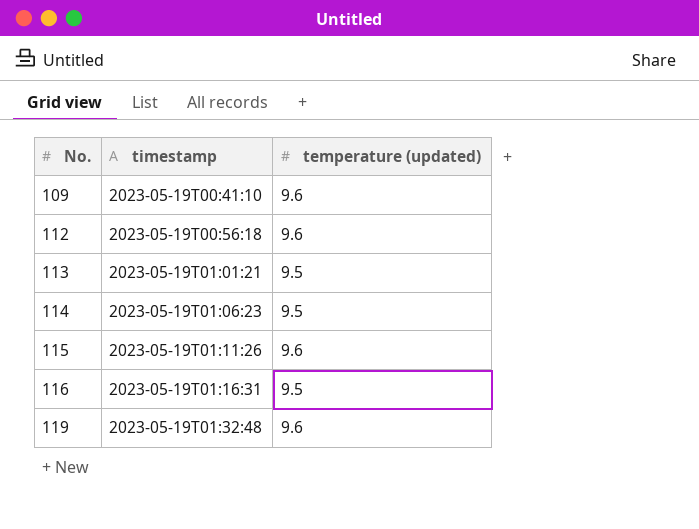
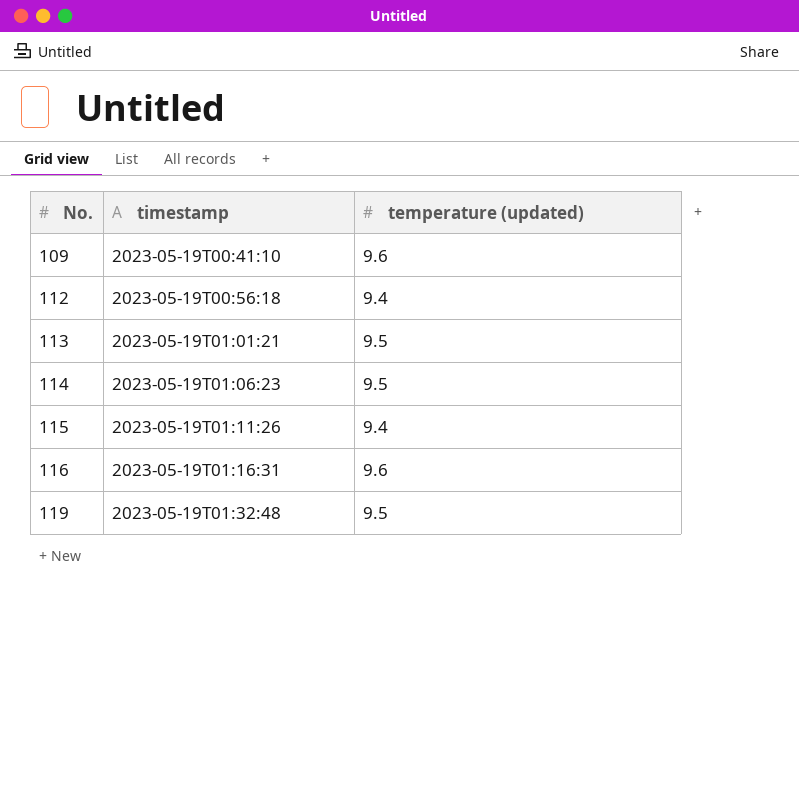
112 | temperature (updated): 9.6 -> 9.4
115 | temperature (updated): 9.6 -> 9.4
116 | temperature (updated): 9.5 -> 9.6
119 | temperature (updated): 9.6 -> 9.5

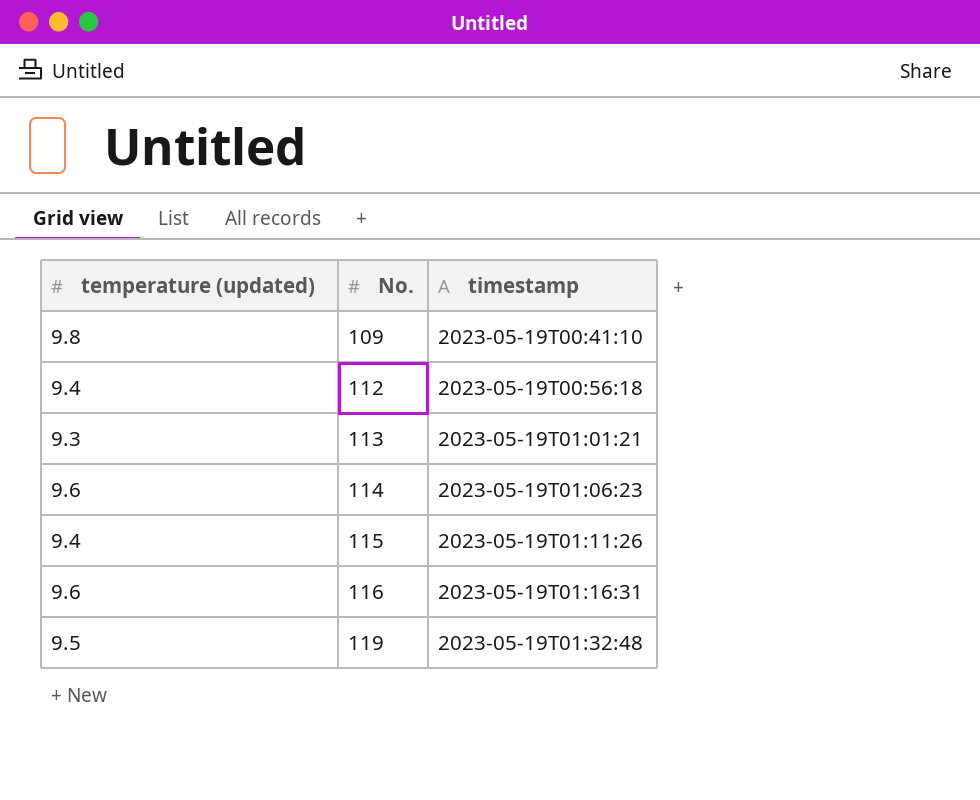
column temperature (updated) | position: 3 -> 1
109 | temperature (updated): 9.6 -> 9.8
113 | temperature (updated): 9.5 -> 9.3
114 | temperature (updated): 9.5 -> 9.6

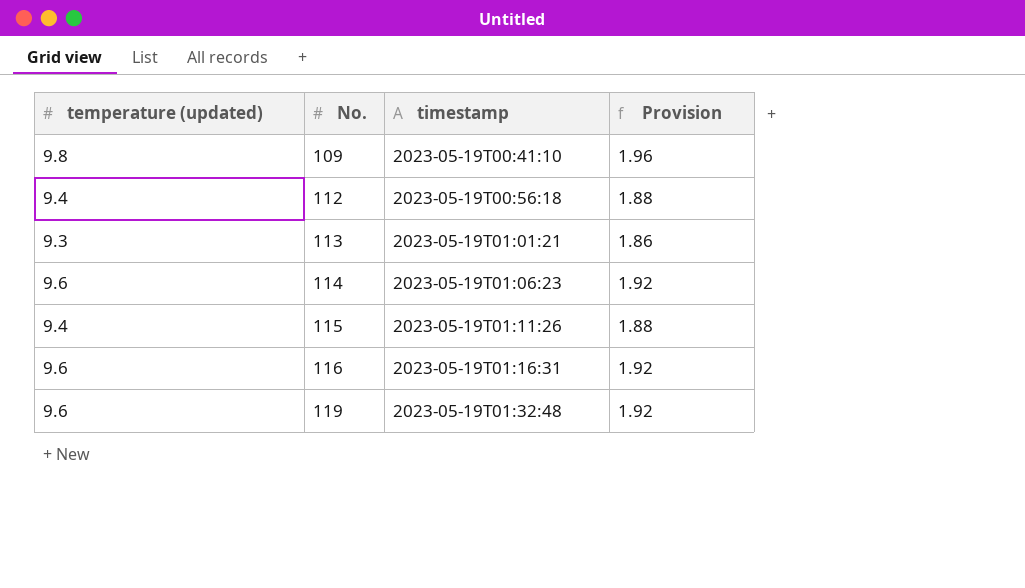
column Provision | formula: none -> [temperature (updated)] * 0.2
119 | temperature (updated): 9.5 -> 9.6

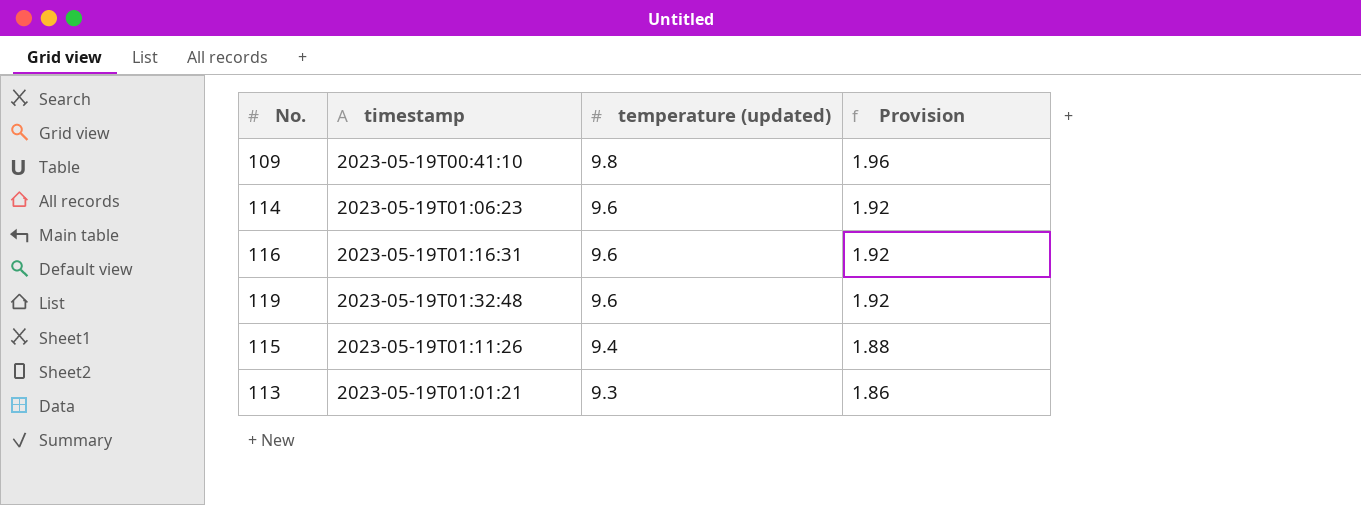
row order: No. ascending -> temperature (updated) descending
column temperature (updated) | position: 1 -> 3
row 112: 9.4 | 2023-05-19T00:56:18 | 1.88 -> none

